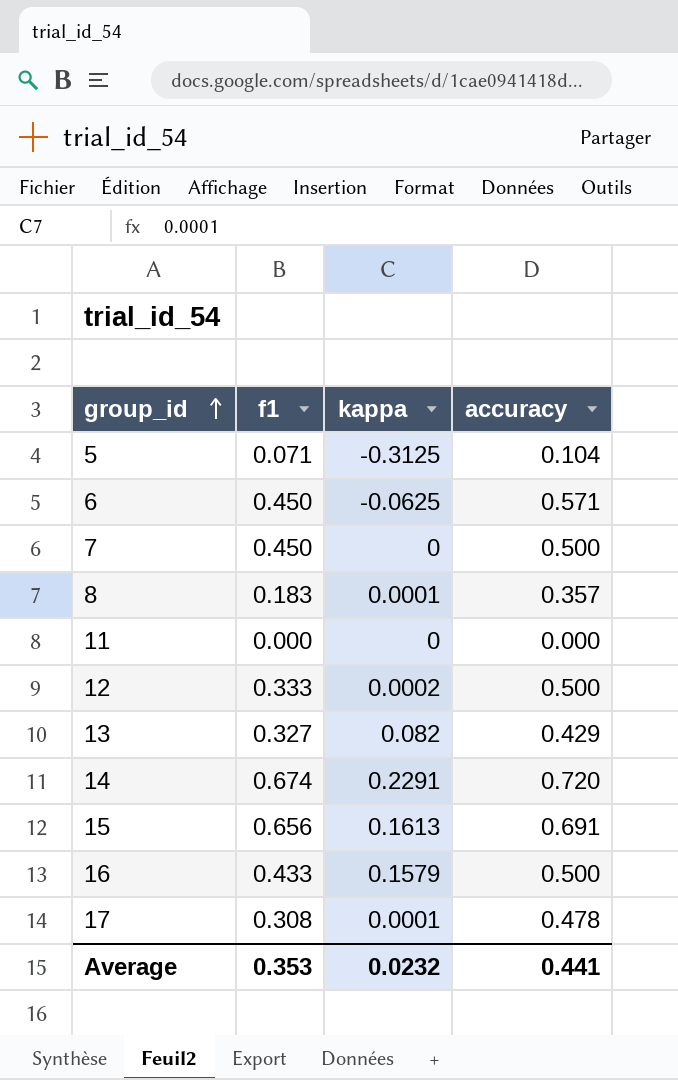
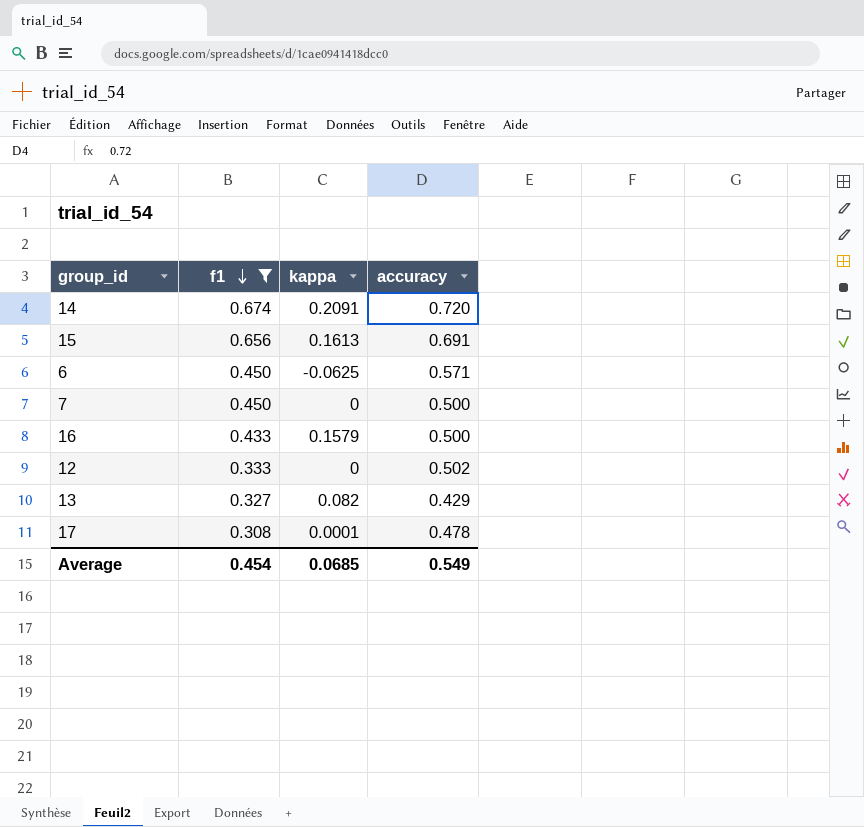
filter: none -> f1 >= 0.308
row order: group_id ascending -> f1 descending
14 | kappa: 0.2291 -> 0.2091
12 | kappa: 0.0002 -> 0
12 | accuracy: 0.500 -> 0.502
Average | f1: 0.353 -> 0.454
Average | kappa: 0.0232 -> 0.0685
Average | accuracy: 0.441 -> 0.549

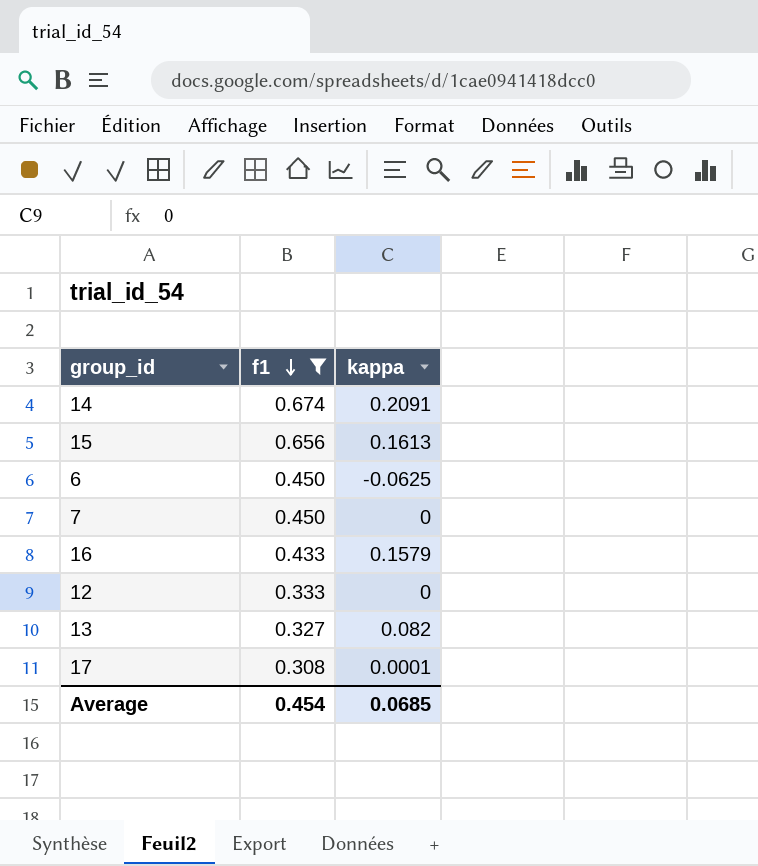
column accuracy | position: 4 -> none

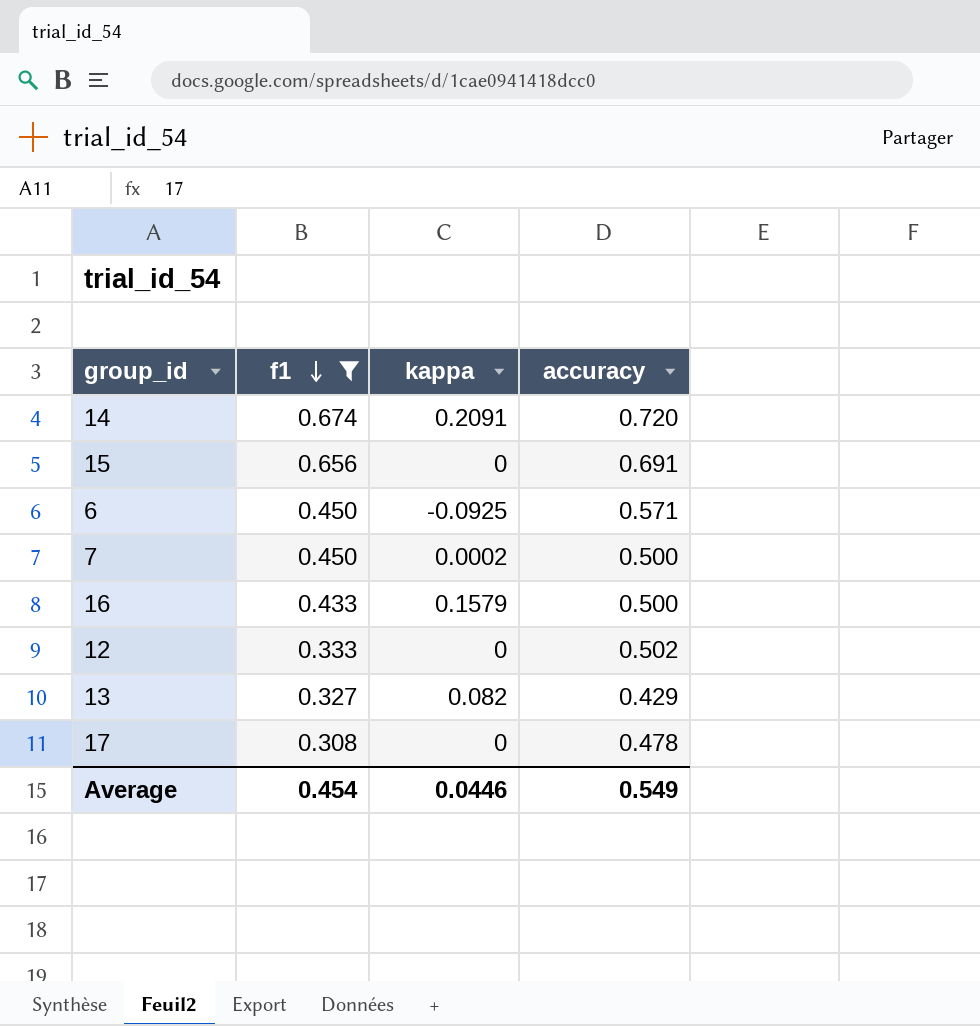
column accuracy | position: none -> 4
15 | kappa: 0.1613 -> 0
6 | kappa: -0.0625 -> -0.0925
7 | kappa: 0 -> 0.0002
17 | kappa: 0.0001 -> 0
Average | kappa: 0.0685 -> 0.0446

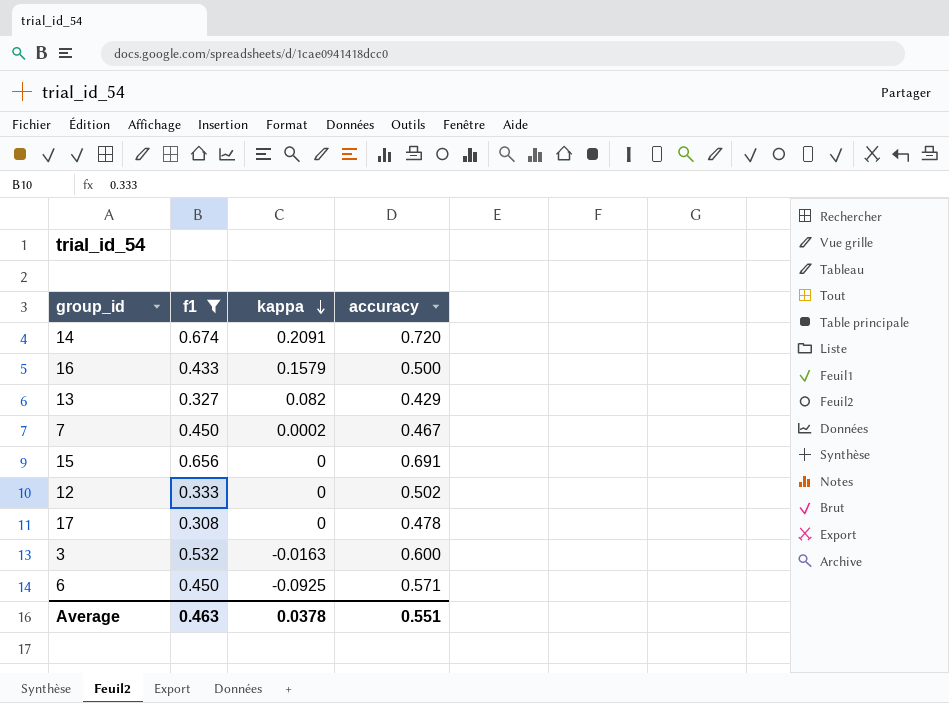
row order: f1 descending -> kappa descending
7 | accuracy: 0.500 -> 0.467
row 3: none -> 0.532 | -0.0163 | 0.600
Average | f1: 0.454 -> 0.463
Average | kappa: 0.0446 -> 0.0378
Average | accuracy: 0.549 -> 0.551

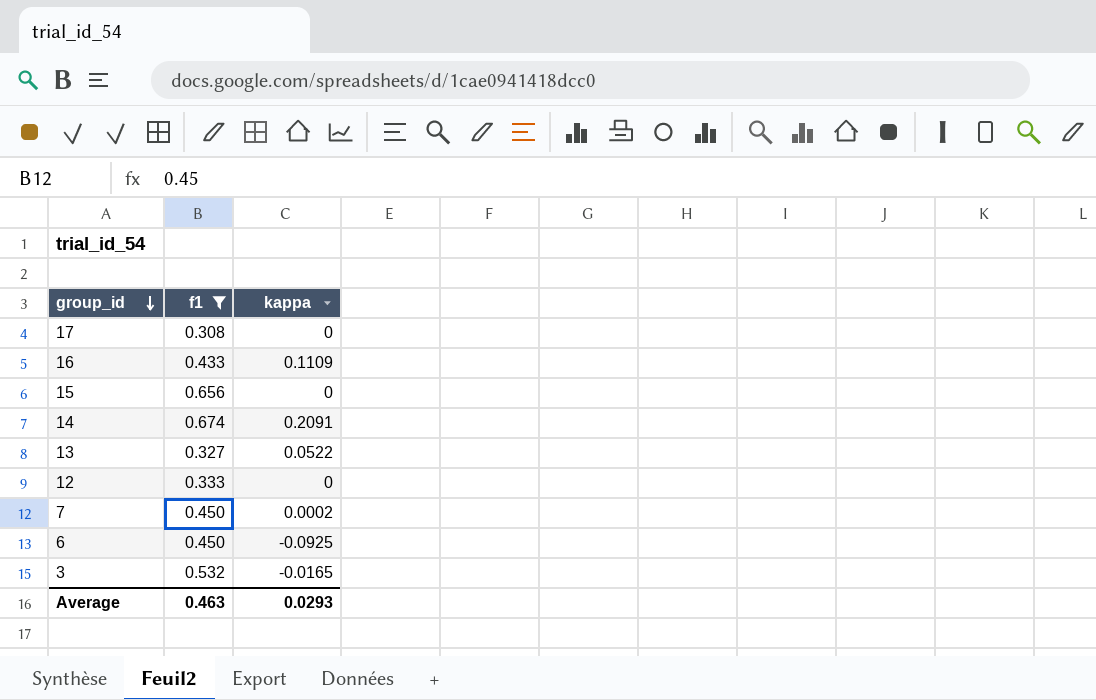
row order: kappa descending -> group_id descending
column accuracy | position: 4 -> none
16 | kappa: 0.1579 -> 0.1109
13 | kappa: 0.082 -> 0.0522
3 | kappa: -0.0163 -> -0.0165
Average | kappa: 0.0378 -> 0.0293

